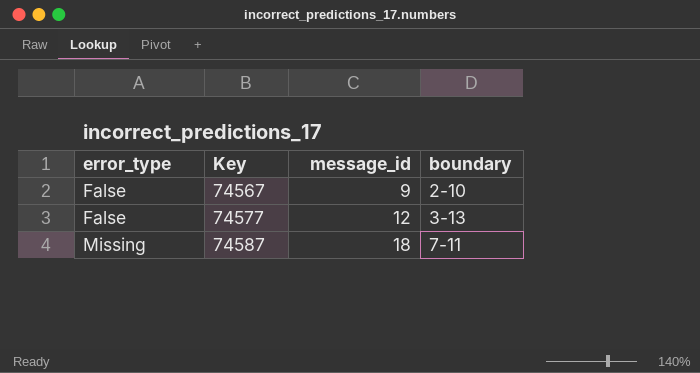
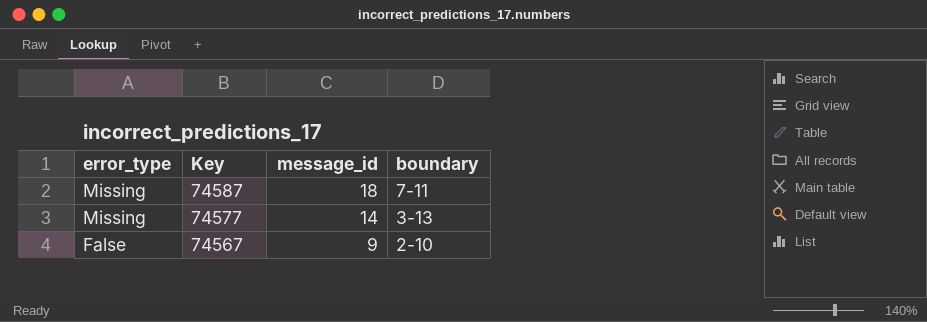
row order: error_type ascending -> error_type descending
74577 | error_type: False -> Missing
74577 | message_id: 12 -> 14

